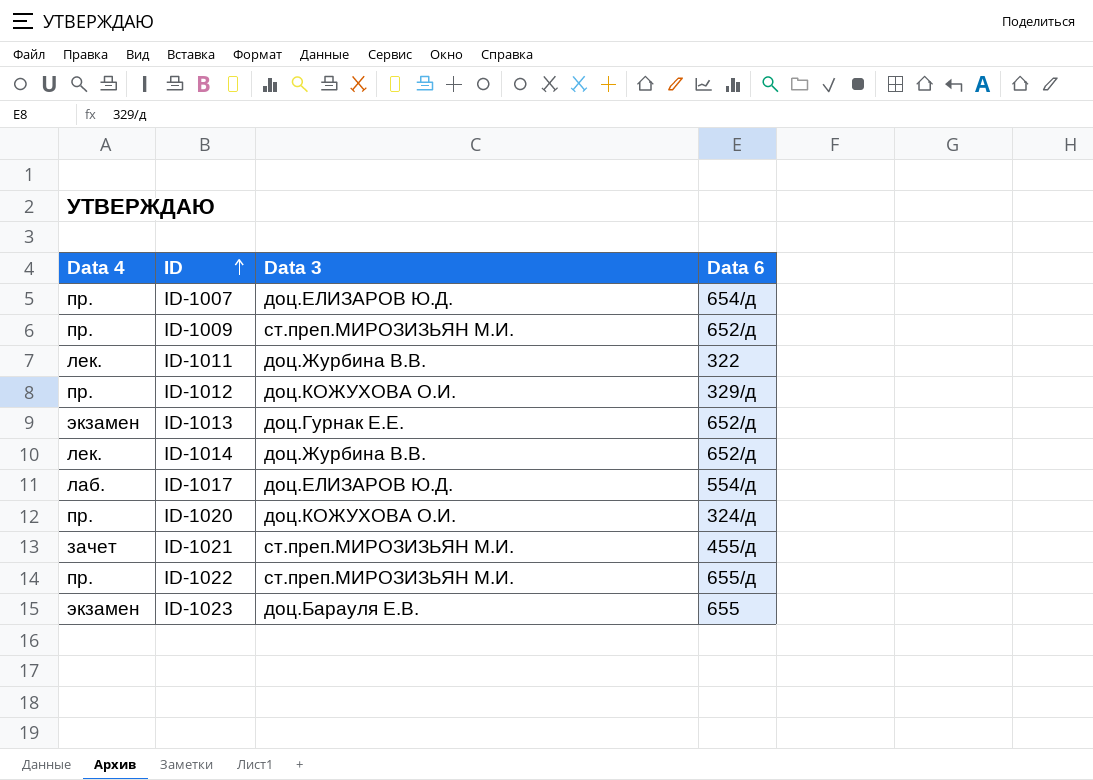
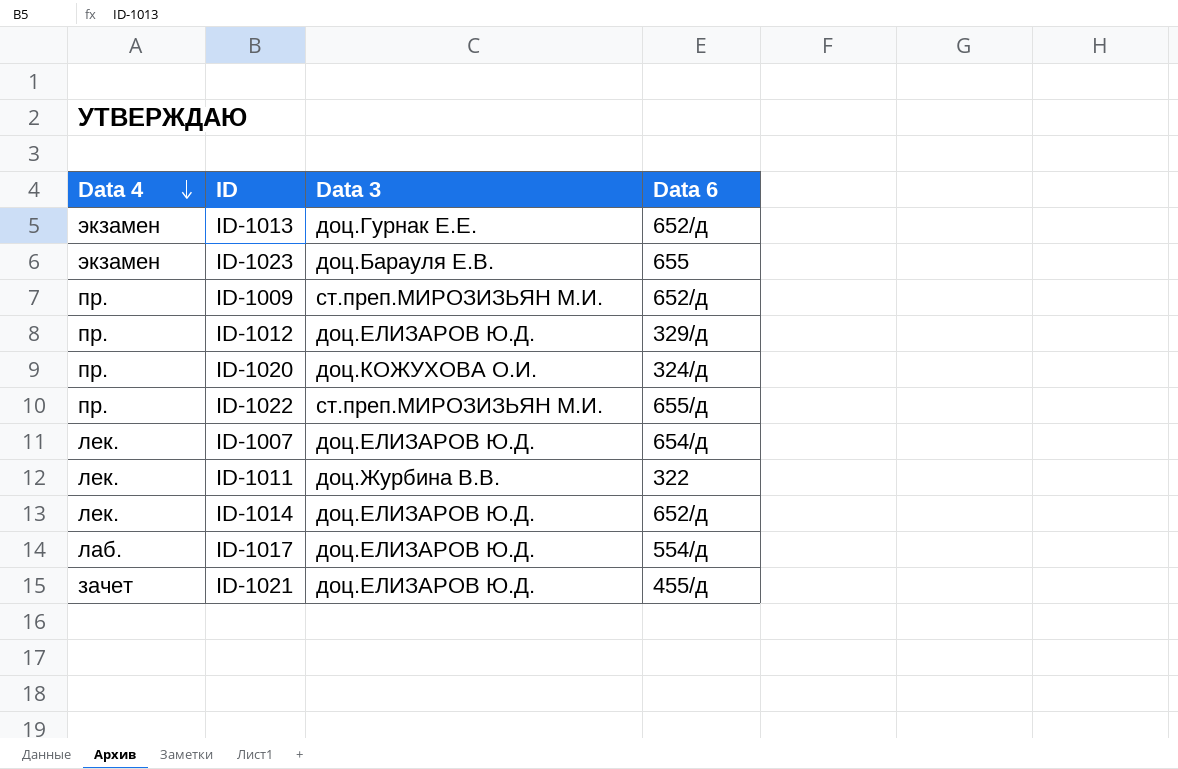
row order: ID ascending -> Data 4 descending
ID-1012 | Data 3: доц.КОЖУХОВА О.И. -> доц.ЕЛИЗАРОВ Ю.Д.
ID-1007 | Data 4: пр. -> лек.
ID-1014 | Data 3: доц.Журбина В.В. -> доц.ЕЛИЗАРОВ Ю.Д.
ID-1021 | Data 3: ст.преп.МИРОЗИЗЬЯН М.И. -> доц.ЕЛИЗАРОВ Ю.Д.

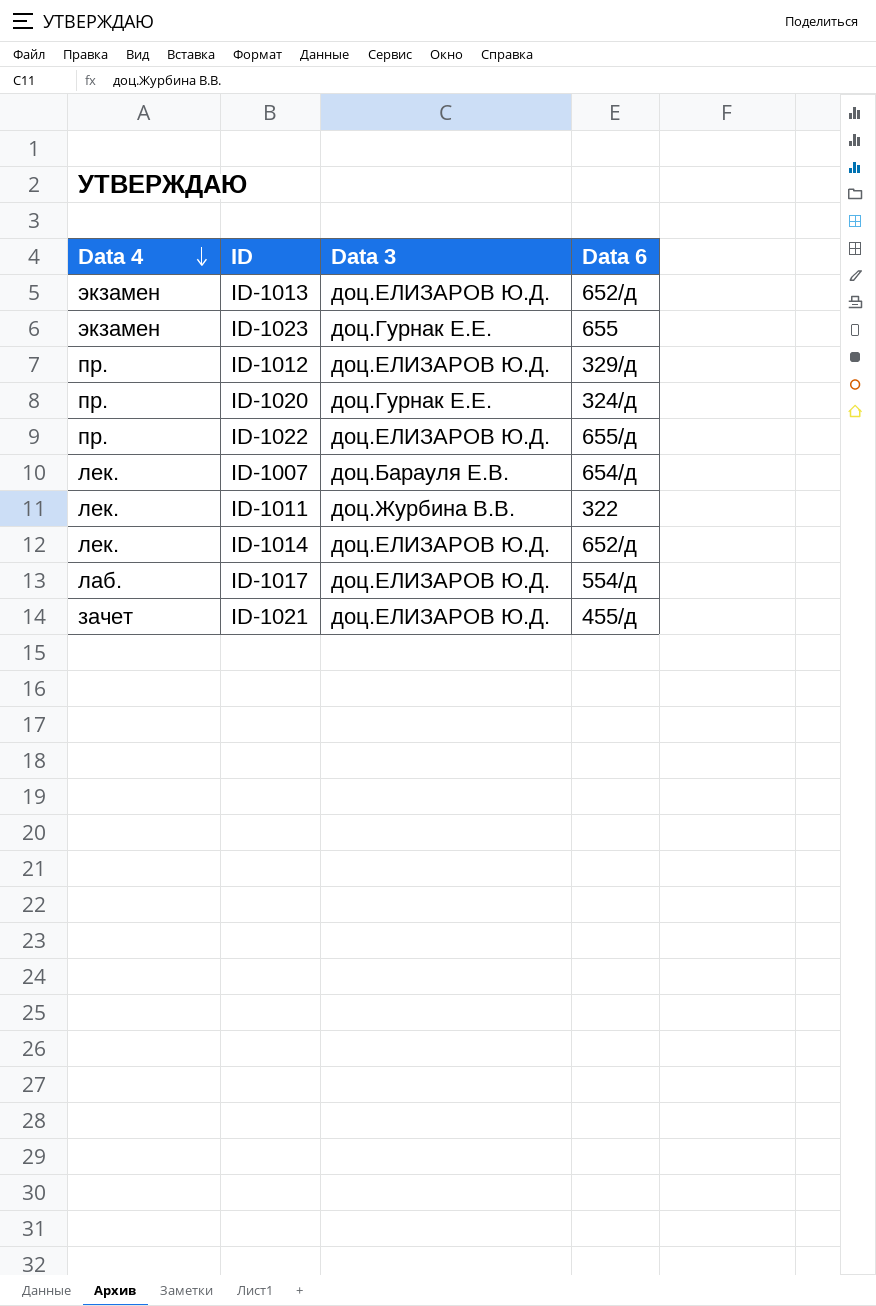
row ID-1009: пр. | ст.преп.МИРОЗИЗЬЯН М.И. | 652/д -> none
ID-1013 | Data 3: доц.Гурнак Е.Е. -> доц.ЕЛИЗАРОВ Ю.Д.
ID-1023 | Data 3: доц.Барауля Е.В. -> доц.Гурнак Е.Е.
ID-1020 | Data 3: доц.КОЖУХОВА О.И. -> доц.Гурнак Е.Е.
ID-1022 | Data 3: ст.преп.МИРОЗИЗЬЯН М.И. -> доц.ЕЛИЗАРОВ Ю.Д.
ID-1007 | Data 3: доц.ЕЛИЗАРОВ Ю.Д. -> доц.Барауля Е.В.

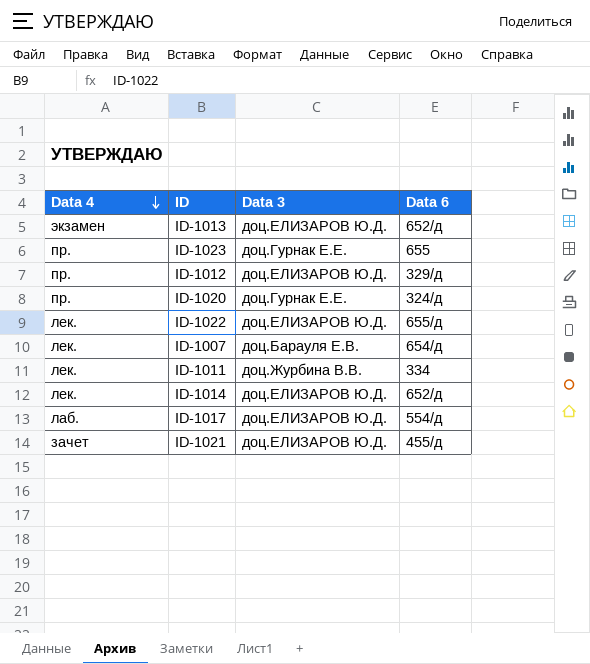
ID-1023 | Data 4: экзамен -> пр.
ID-1022 | Data 4: пр. -> лек.
ID-1011 | Data 6: 322 -> 334

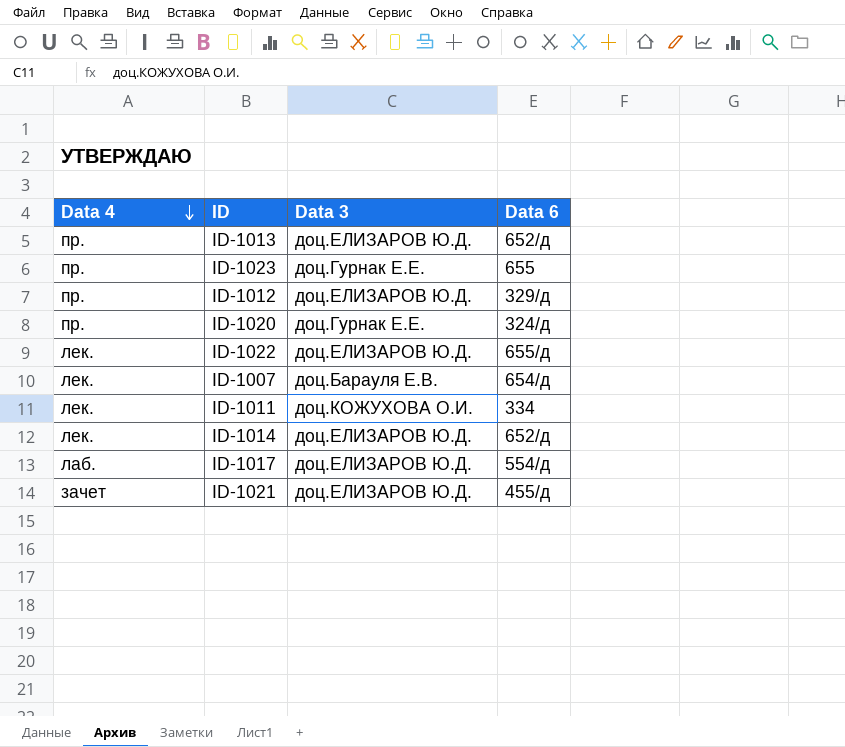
ID-1013 | Data 4: экзамен -> пр.
ID-1011 | Data 3: доц.Журбина В.В. -> доц.КОЖУХОВА О.И.

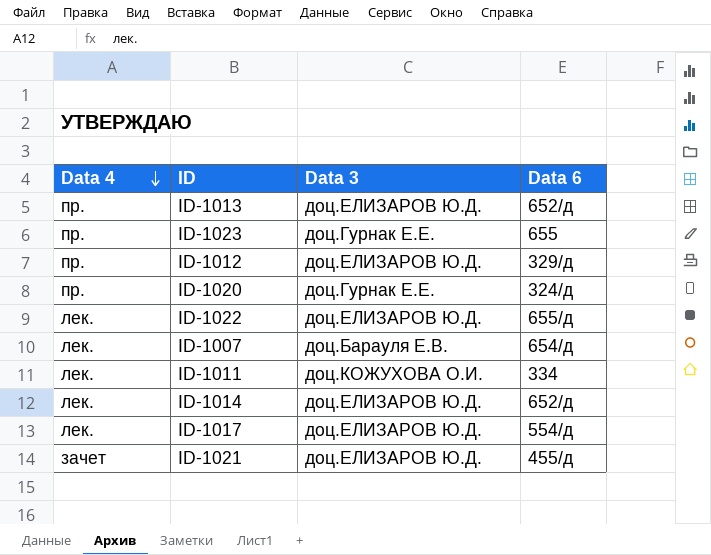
ID-1017 | Data 4: лаб. -> лек.

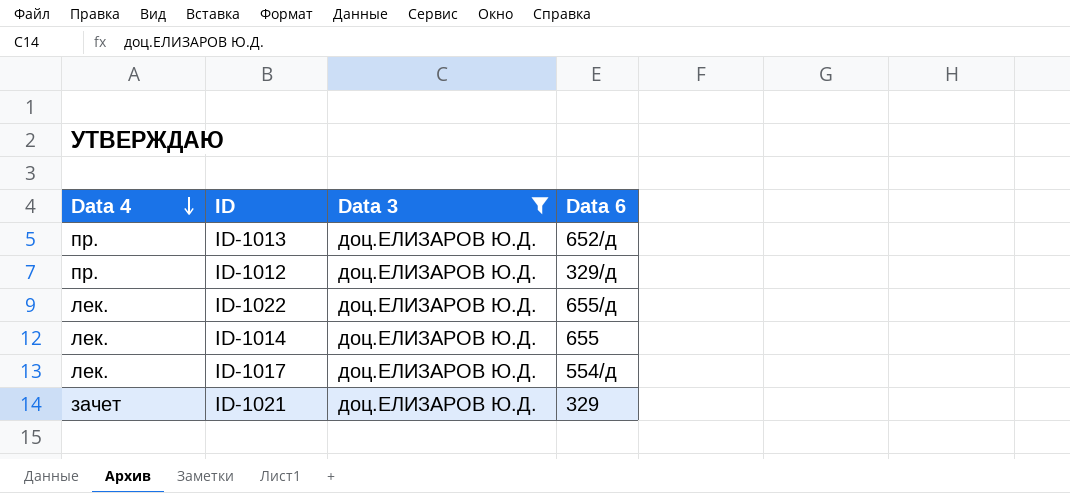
filter: none -> Data 3 = доц.ЕЛИЗАРОВ Ю.Д.
ID-1014 | Data 6: 652/д -> 655
ID-1021 | Data 6: 455/д -> 329

